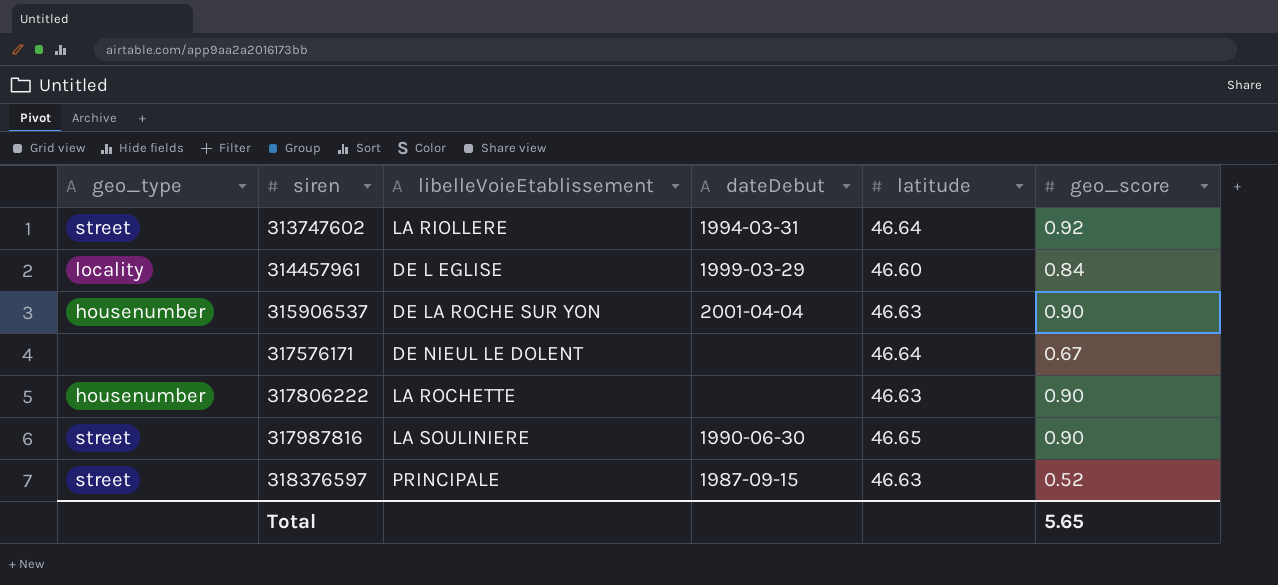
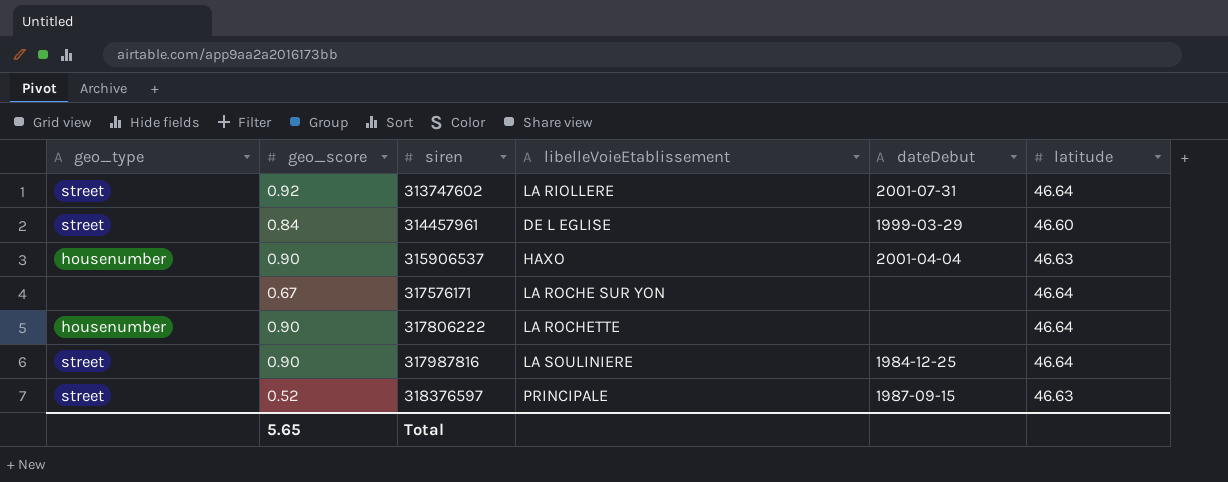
column geo_score | position: 6 -> 2
313747602 | dateDebut: 1994-03-31 -> 2001-07-31
314457961 | geo_type: locality -> street
315906537 | libelleVoieEtablissement: DE LA ROCHE SUR YON -> HAXO
317576171 | libelleVoieEtablissement: DE NIEUL LE DOLENT -> LA ROCHE SUR YON
317806222 | latitude: 46.63 -> 46.64
317987816 | dateDebut: 1990-06-30 -> 1984-12-25
317987816 | latitude: 46.65 -> 46.64

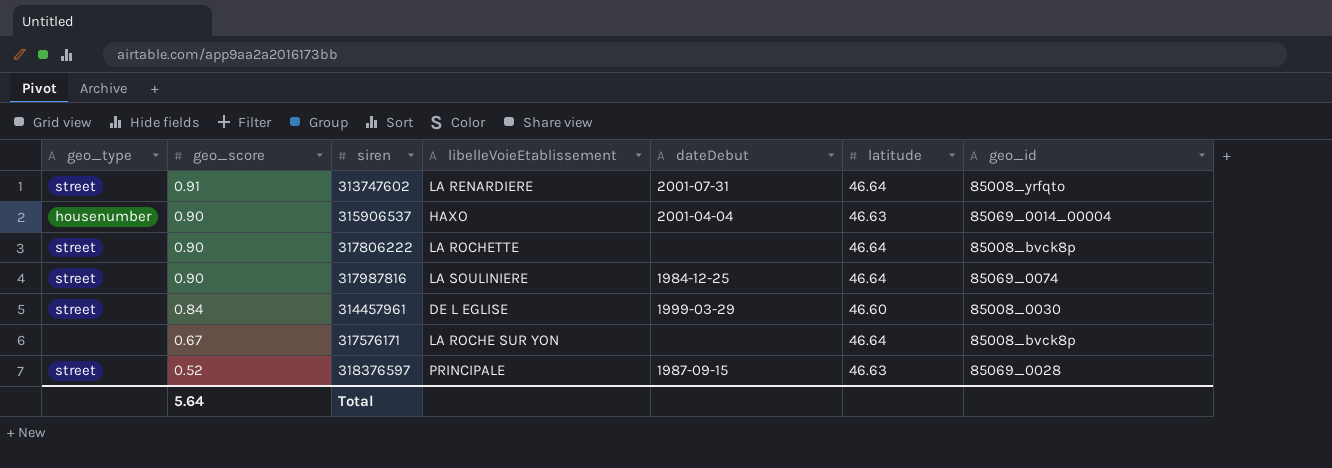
row order: siren ascending -> geo_score descending
column geo_id | position: none -> 7
313747602 | geo_score: 0.92 -> 0.91
313747602 | libelleVoieEtablissement: LA RIOLLERE -> LA RENARDIERE
317806222 | geo_type: housenumber -> street
Total | geo_score: 5.65 -> 5.64

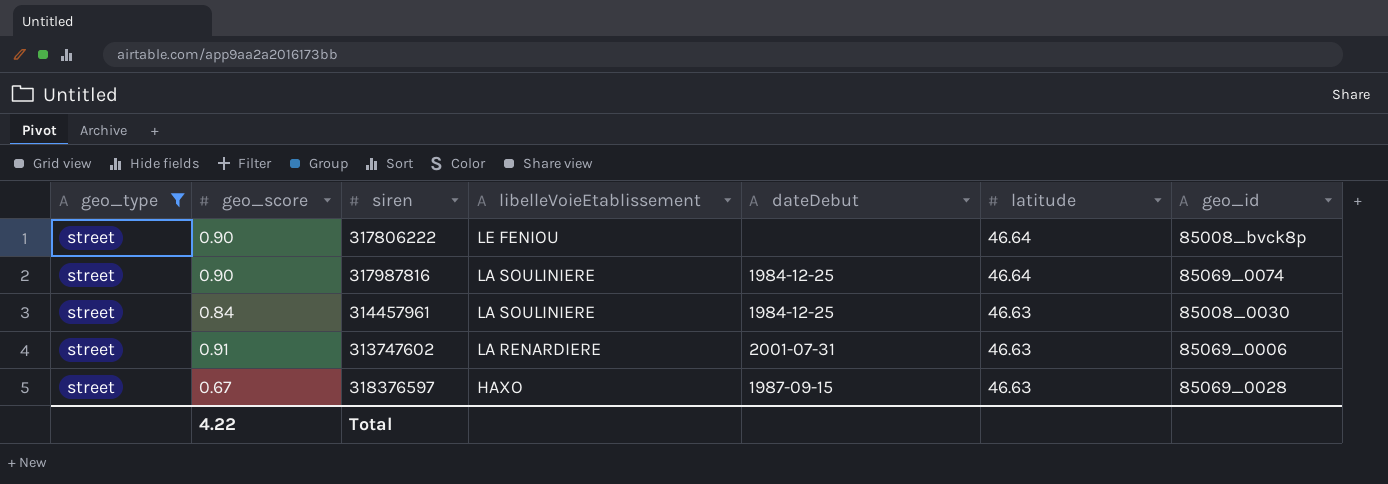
filter: none -> geo_type = street
row order: geo_score descending -> libelleVoieEtablissement descending
317806222 | libelleVoieEtablissement: LA ROCHETTE -> LE FENIOU
314457961 | libelleVoieEtablissement: DE L EGLISE -> LA SOULINIERE
314457961 | dateDebut: 1999-03-29 -> 1984-12-25
314457961 | latitude: 46.60 -> 46.63
313747602 | latitude: 46.64 -> 46.63
313747602 | geo_id: 85008_yrfqto -> 85069_0006
318376597 | geo_score: 0.52 -> 0.67
318376597 | libelleVoieEtablissement: PRINCIPALE -> HAXO
Total | geo_score: 5.64 -> 4.22

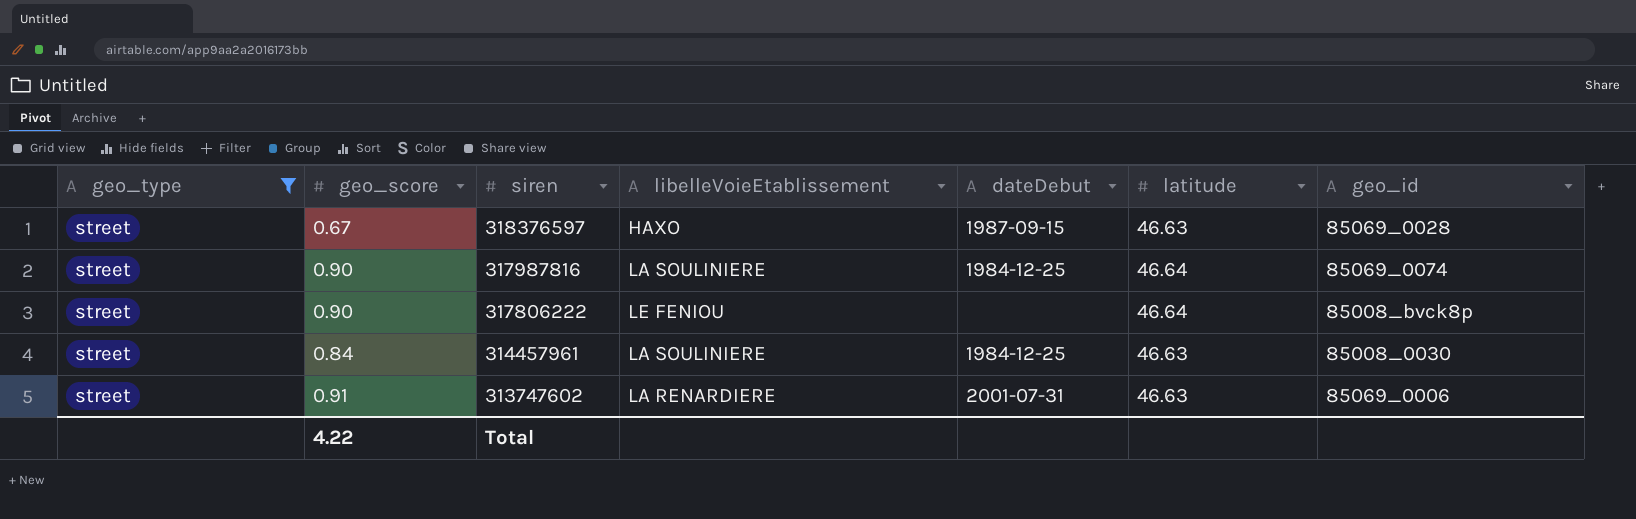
row order: libelleVoieEtablissement descending -> siren descending

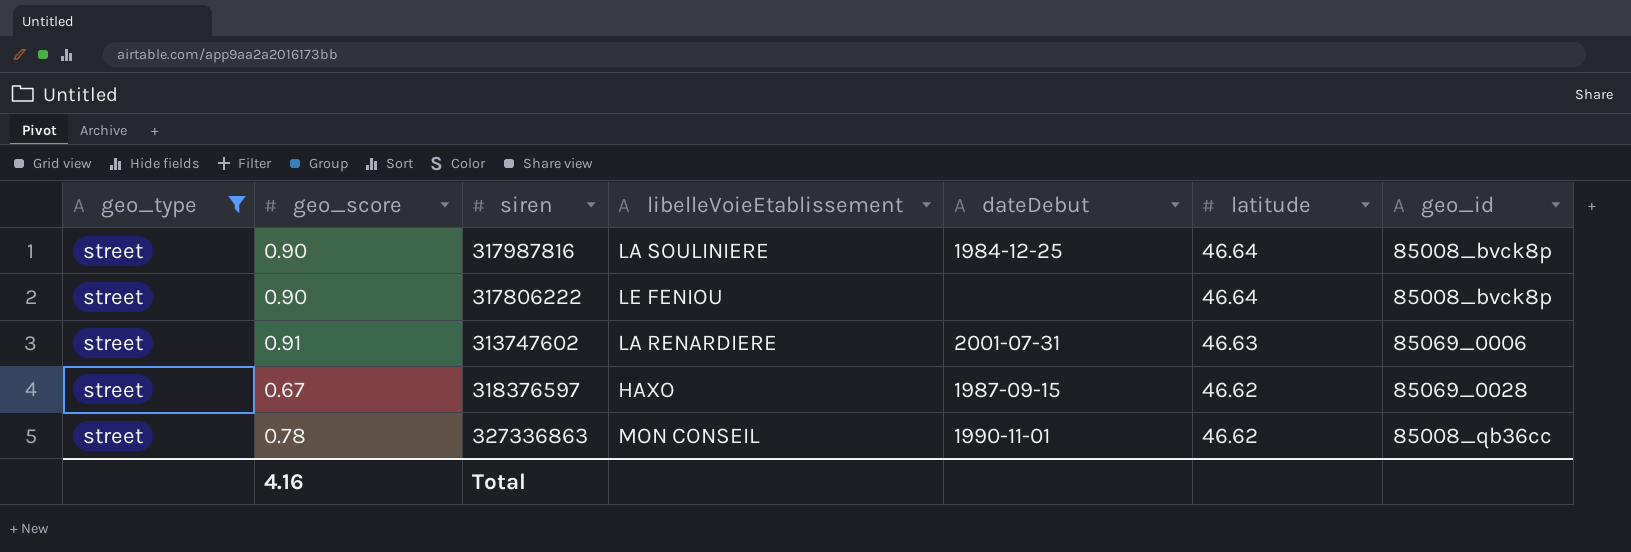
row order: siren descending -> latitude descending
row 314457961: street | 0.84 | LA SOULINIERE | 1984-12-25 | 46.63 | 85008_0030 -> none
317987816 | geo_id: 85069_0074 -> 85008_bvck8p
318376597 | latitude: 46.63 -> 46.62
row 327336863: none -> street | 0.78 | MON CONSEIL | 1990-11-01 | 46.62 | 85008_qb36cc
Total | geo_score: 4.22 -> 4.16

